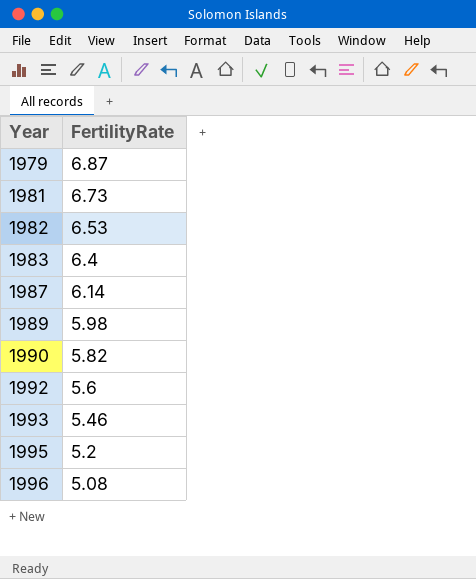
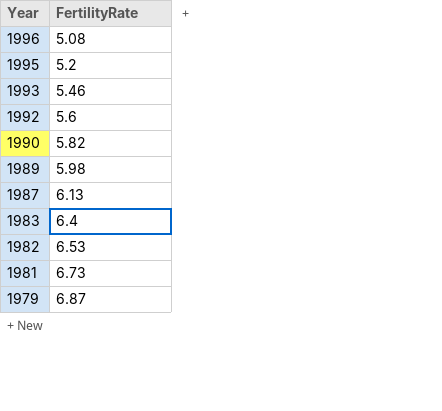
row order: Year ascending -> Year descending
1987 | FertilityRate: 6.14 -> 6.13

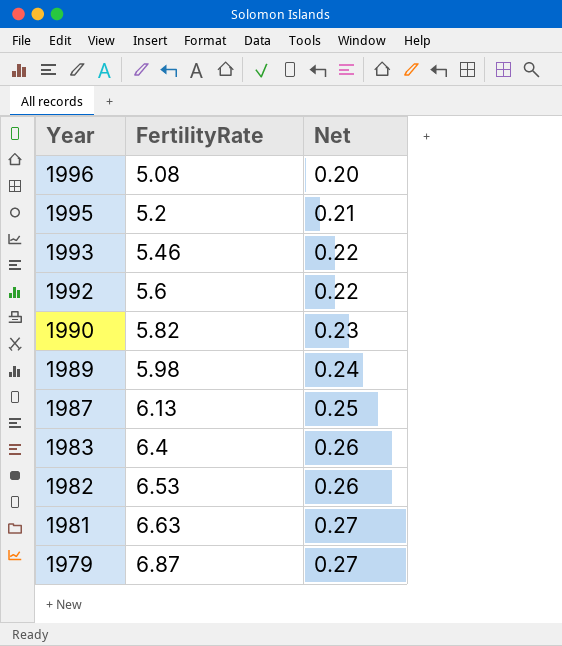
column Net | formula: none -> [FertilityRate] * 0.04
1981 | FertilityRate: 6.73 -> 6.63

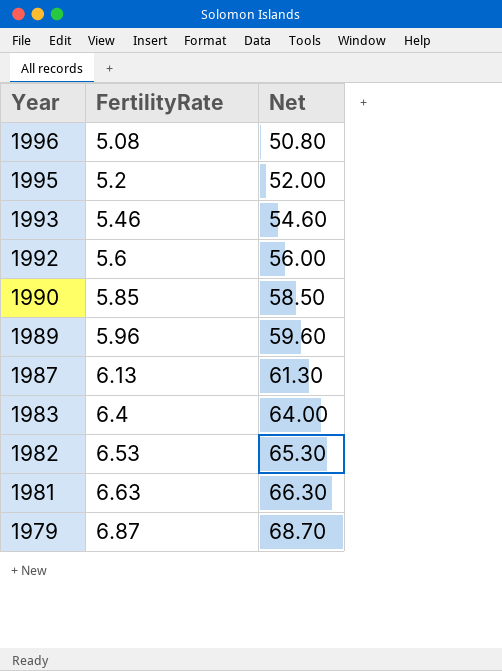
column Net | formula: [FertilityRate] * 0.04 -> [FertilityRate] * 10
1990 | FertilityRate: 5.82 -> 5.85
1989 | FertilityRate: 5.98 -> 5.96

